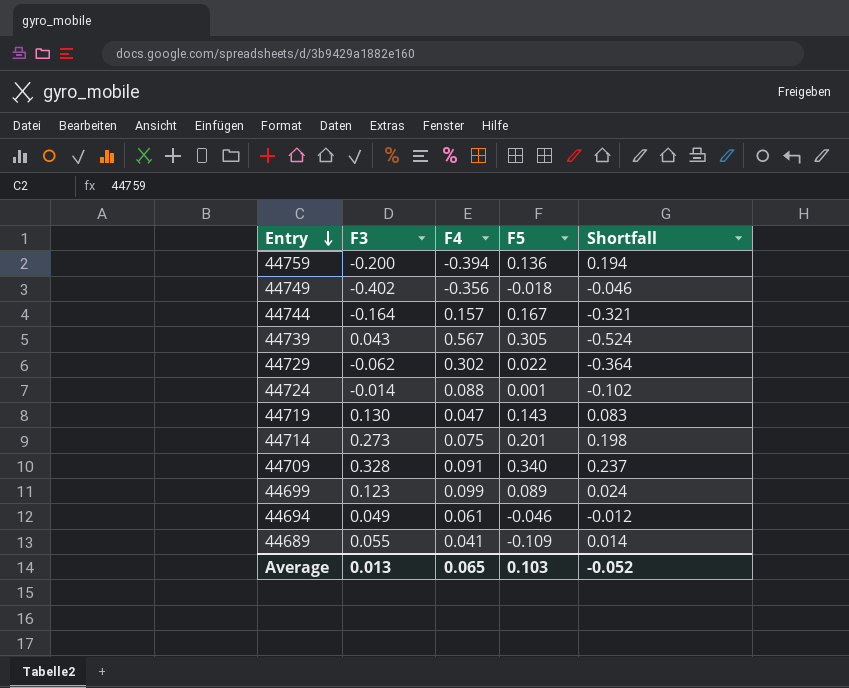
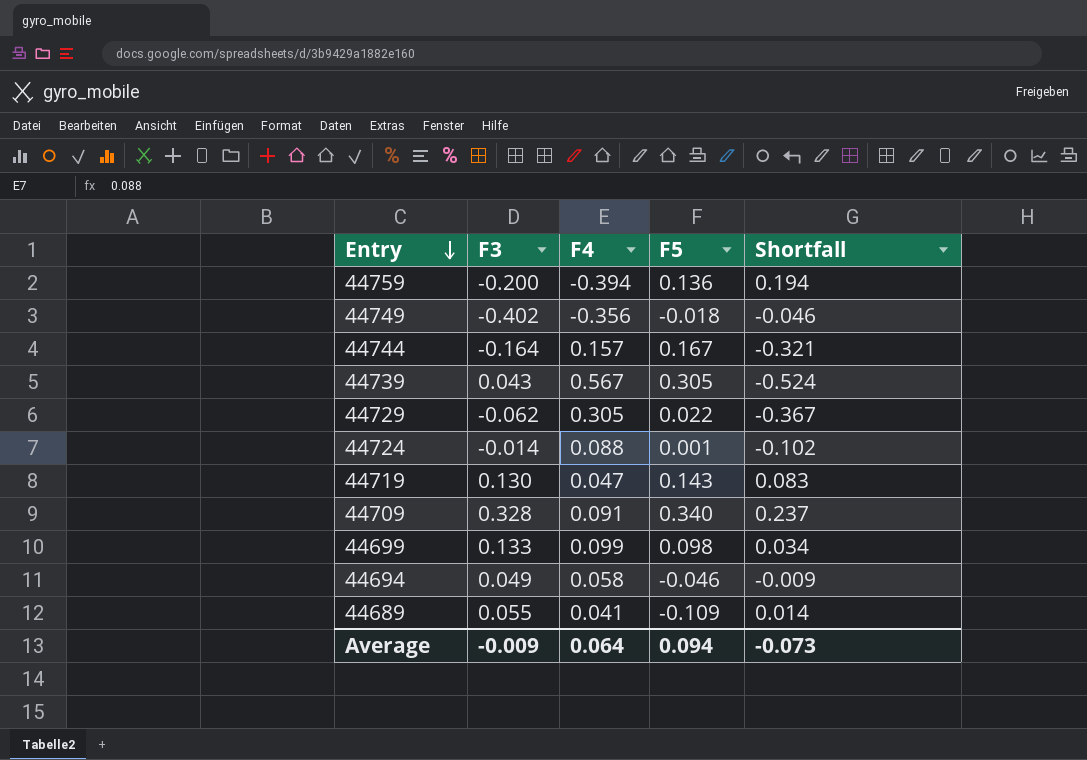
row 44714: 0.273 | 0.075 | 0.201 | 0.198 -> none
44729 | F4: 0.302 -> 0.305
44729 | Shortfall: -0.364 -> -0.367
44699 | F3: 0.123 -> 0.133
44699 | F5: 0.089 -> 0.098
44699 | Shortfall: 0.024 -> 0.034
44694 | F4: 0.061 -> 0.058
44694 | Shortfall: -0.012 -> -0.009
Average | F3: 0.013 -> -0.009
Average | F4: 0.065 -> 0.064
Average | F5: 0.103 -> 0.094
Average | Shortfall: -0.052 -> -0.073

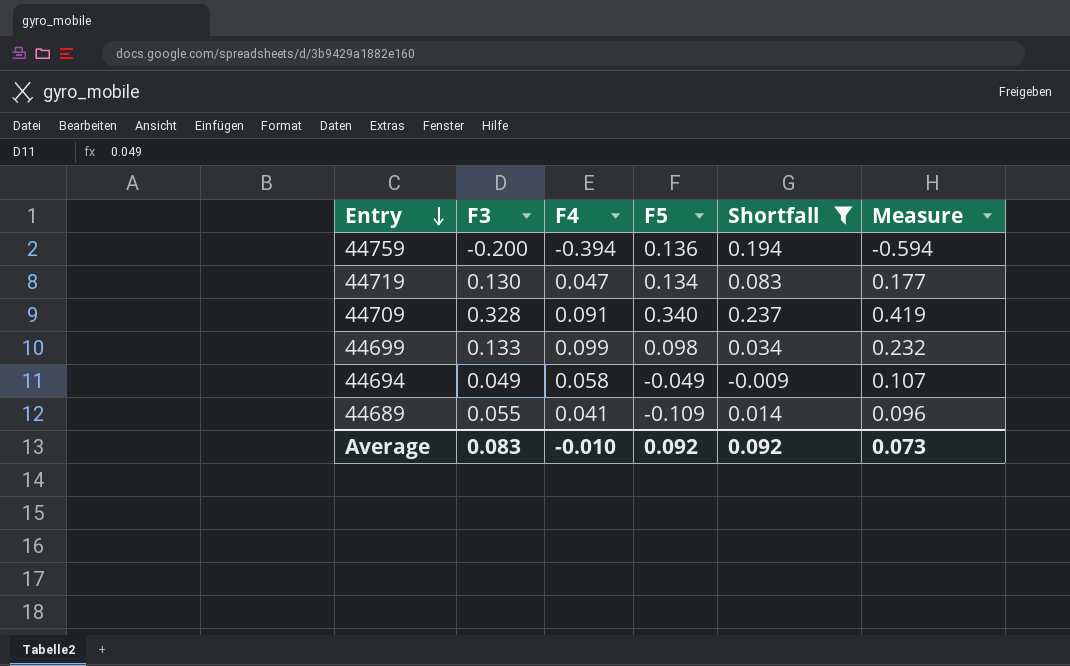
filter: none -> Shortfall >= -0.009
column Measure | formula: none -> [F3] + [F4]
44719 | F5: 0.143 -> 0.134
44694 | F5: -0.046 -> -0.049
Average | F3: -0.009 -> 0.083
Average | F4: 0.064 -> -0.010
Average | F5: 0.094 -> 0.092
Average | Shortfall: -0.073 -> 0.092

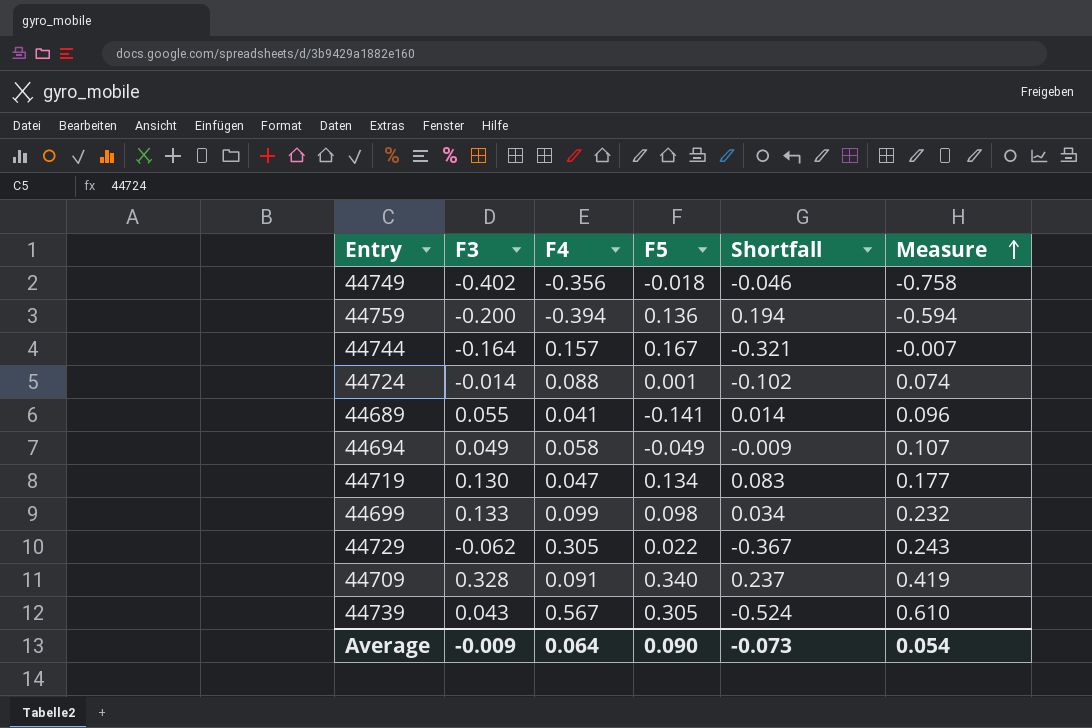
filter: Shortfall >= -0.009 -> none
row order: Entry descending -> Measure ascending
44689 | F5: -0.109 -> -0.141
Average | F3: 0.083 -> -0.009
Average | F4: -0.010 -> 0.064
Average | F5: 0.092 -> 0.090
Average | Shortfall: 0.092 -> -0.073
Average | Measure: 0.073 -> 0.054

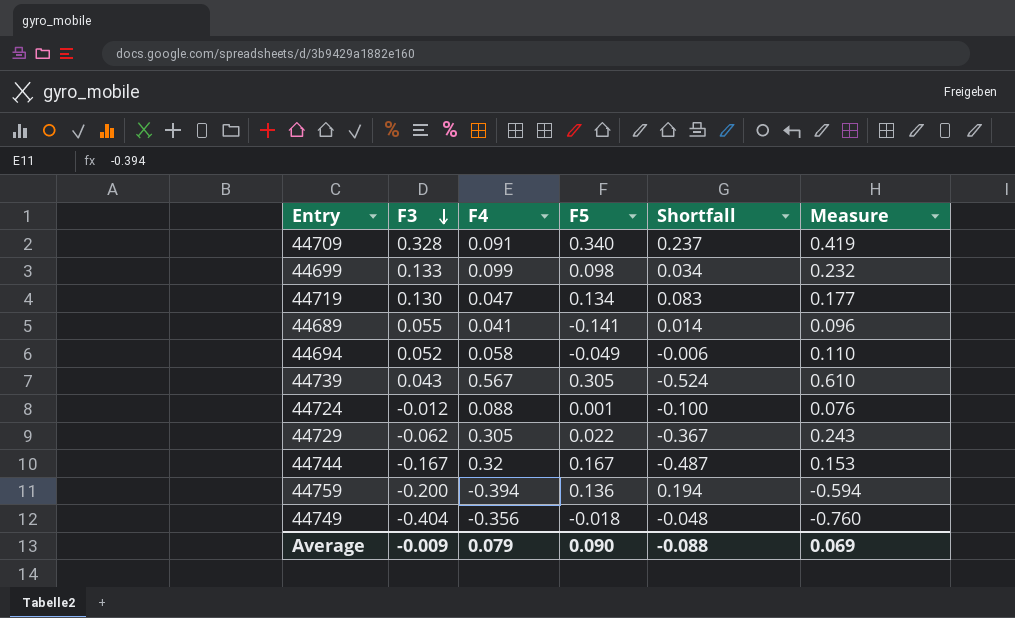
row order: Measure ascending -> F3 descending
44694 | F3: 0.049 -> 0.052
44694 | Shortfall: -0.009 -> -0.006
44694 | Measure: 0.107 -> 0.110
44724 | F3: -0.014 -> -0.012
44724 | Shortfall: -0.102 -> -0.100
44724 | Measure: 0.074 -> 0.076
44744 | F3: -0.164 -> -0.167
44744 | F4: 0.157 -> 0.32
44744 | Shortfall: -0.321 -> -0.487
44744 | Measure: -0.007 -> 0.153
44749 | F3: -0.402 -> -0.404
44749 | Shortfall: -0.046 -> -0.048
44749 | Measure: -0.758 -> -0.760
Average | F4: 0.064 -> 0.079
Average | Shortfall: -0.073 -> -0.088
Average | Measure: 0.054 -> 0.069

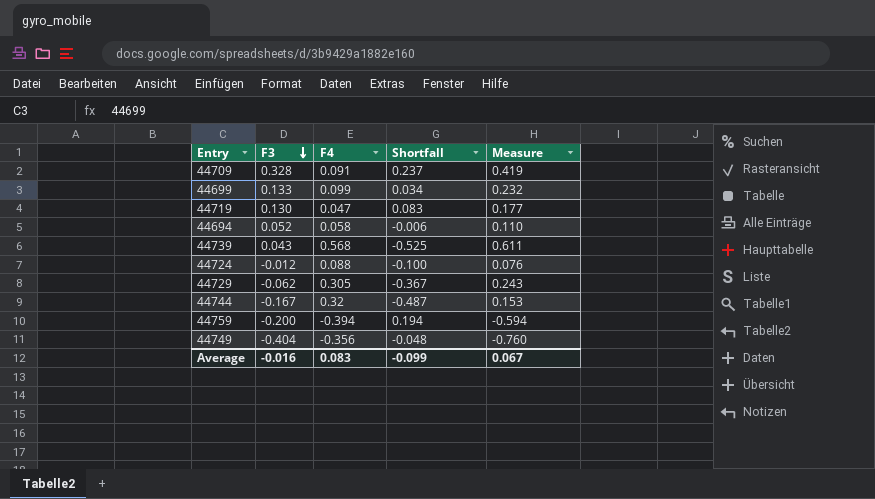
column F5 | position: 4 -> none
row 44689: 0.055 | 0.041 | -0.141 | 0.014 | 0.096 -> none
44739 | F4: 0.567 -> 0.568
44739 | Shortfall: -0.524 -> -0.525
44739 | Measure: 0.610 -> 0.611
Average | F3: -0.009 -> -0.016
Average | F4: 0.079 -> 0.083
Average | Shortfall: -0.088 -> -0.099
Average | Measure: 0.069 -> 0.067

